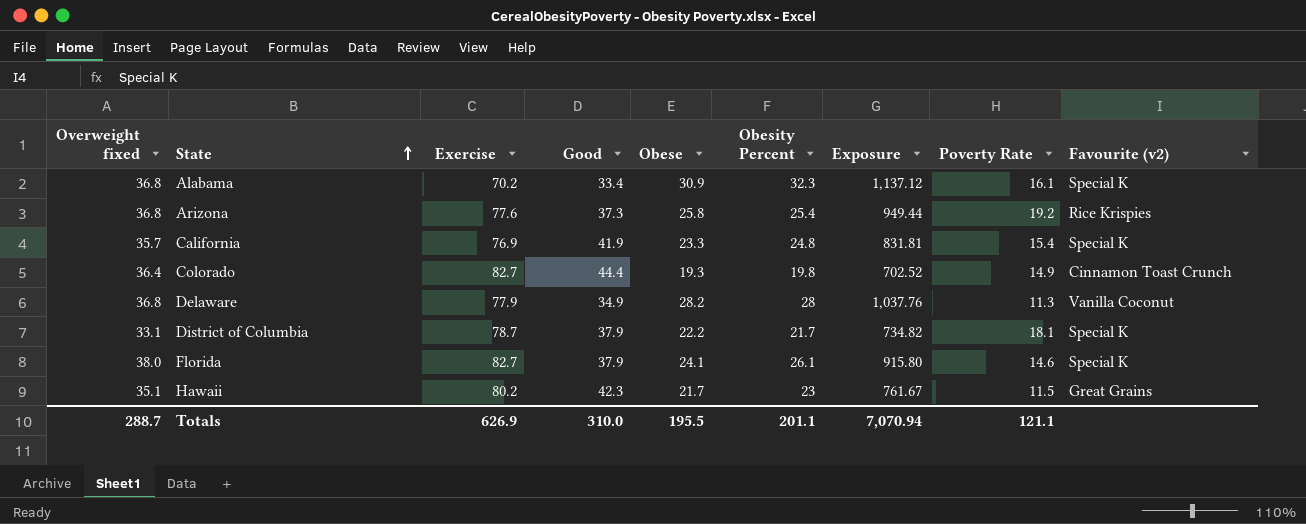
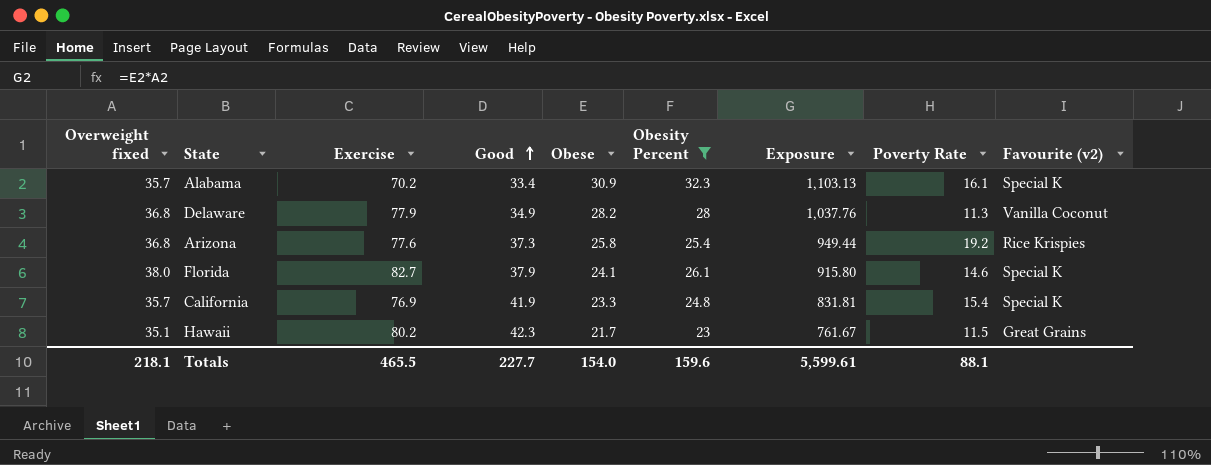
filter: none -> Obesity Percent >= 23
row order: State ascending -> Good ascending
Alabama | Overweight fixed: 36.8 -> 35.7
Alabama | Exposure: 1,137.12 -> 1,103.13
Totals | Overweight fixed: 288.7 -> 218.1
Totals | Exercise: 626.9 -> 465.5
Totals | Good: 310.0 -> 227.7
Totals | Obese: 195.5 -> 154.0
Totals | Obesity Percent: 201.1 -> 159.6
Totals | Exposure: 7,070.94 -> 5,599.61
Totals | Poverty Rate: 121.1 -> 88.1

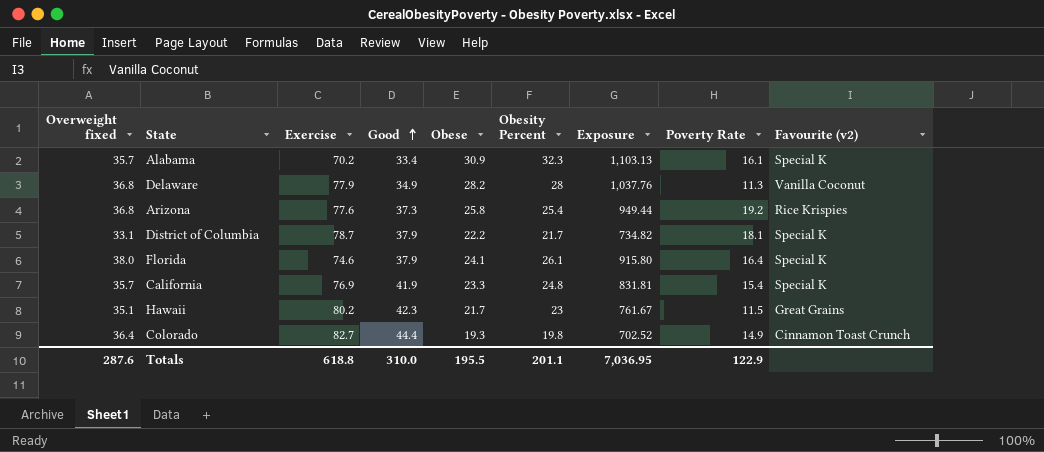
filter: Obesity Percent >= 23 -> none
Florida | Exercise: 82.7 -> 74.6
Florida | Poverty Rate: 14.6 -> 16.4
Totals | Overweight fixed: 218.1 -> 287.6
Totals | Exercise: 465.5 -> 618.8
Totals | Good: 227.7 -> 310.0
Totals | Obese: 154.0 -> 195.5
Totals | Obesity Percent: 159.6 -> 201.1
Totals | Exposure: 5,599.61 -> 7,036.95
Totals | Poverty Rate: 88.1 -> 122.9

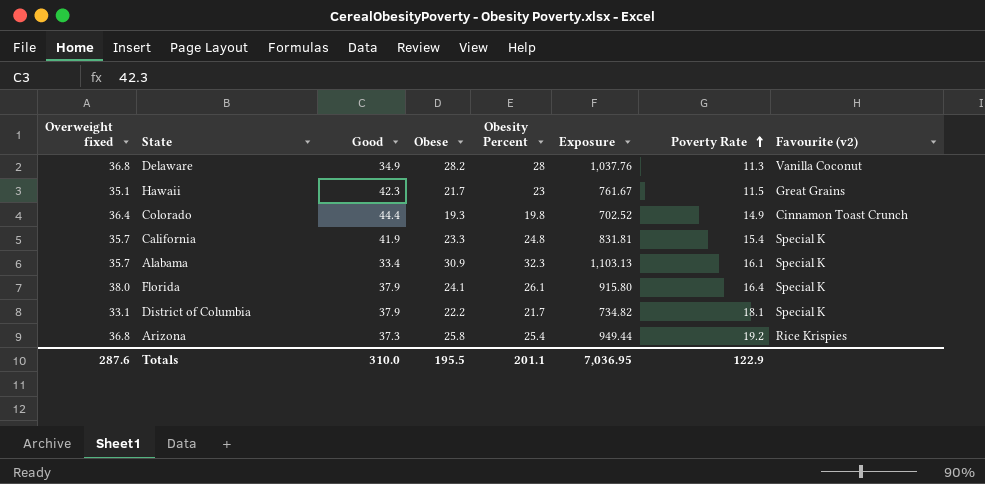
row order: Good ascending -> Poverty Rate ascending
column Exercise | position: 3 -> none

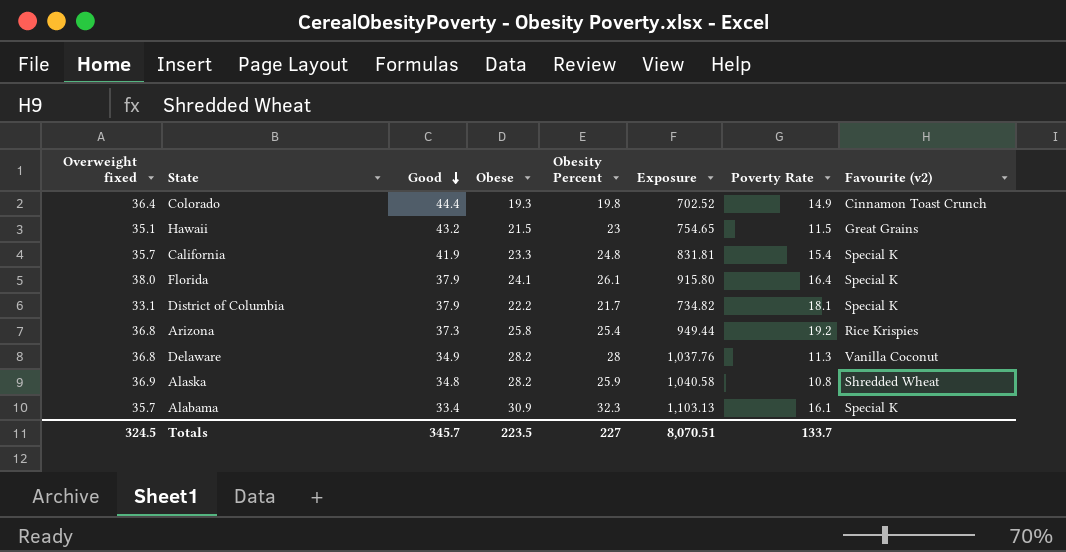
row order: Poverty Rate ascending -> Good descending
Hawaii | Good: 42.3 -> 43.2
Hawaii | Obese: 21.7 -> 21.5
Hawaii | Exposure: 761.67 -> 754.65
row Alaska: none -> 36.9 | 34.8 | 28.2 | 25.9 | 1,040.58 | 10.8 | Shredded Wheat
Totals | Overweight fixed: 287.6 -> 324.5
Totals | Good: 310.0 -> 345.7
Totals | Obese: 195.5 -> 223.5
Totals | Obesity Percent: 201.1 -> 227
Totals | Exposure: 7,036.95 -> 8,070.51
Totals | Poverty Rate: 122.9 -> 133.7

